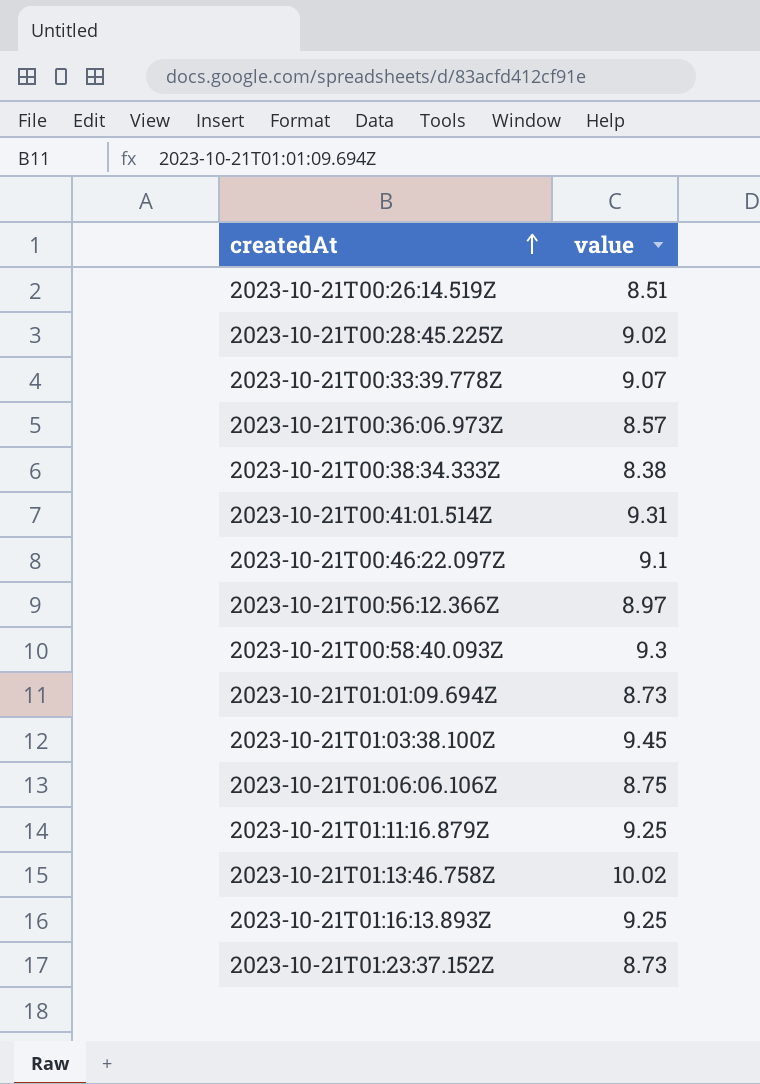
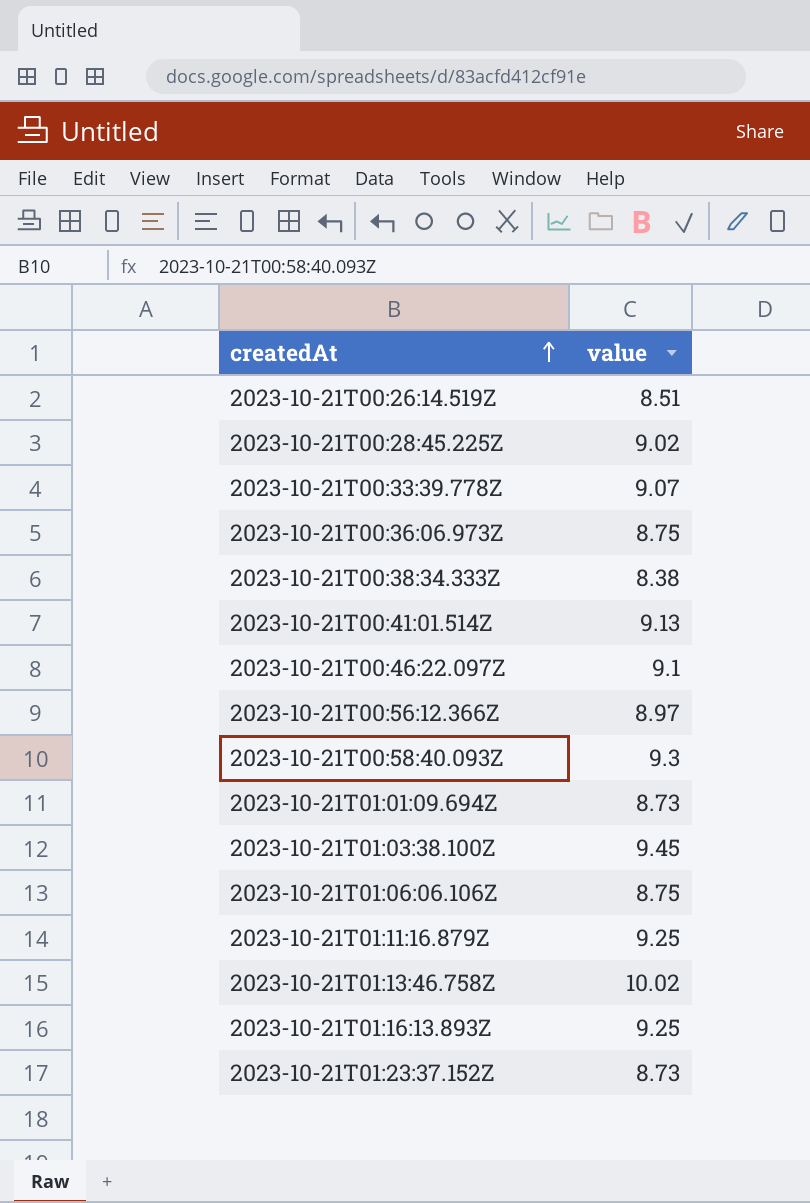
2023-10-21T00:36:06.973Z | value: 8.57 -> 8.75
2023-10-21T00:41:01.514Z | value: 9.31 -> 9.13

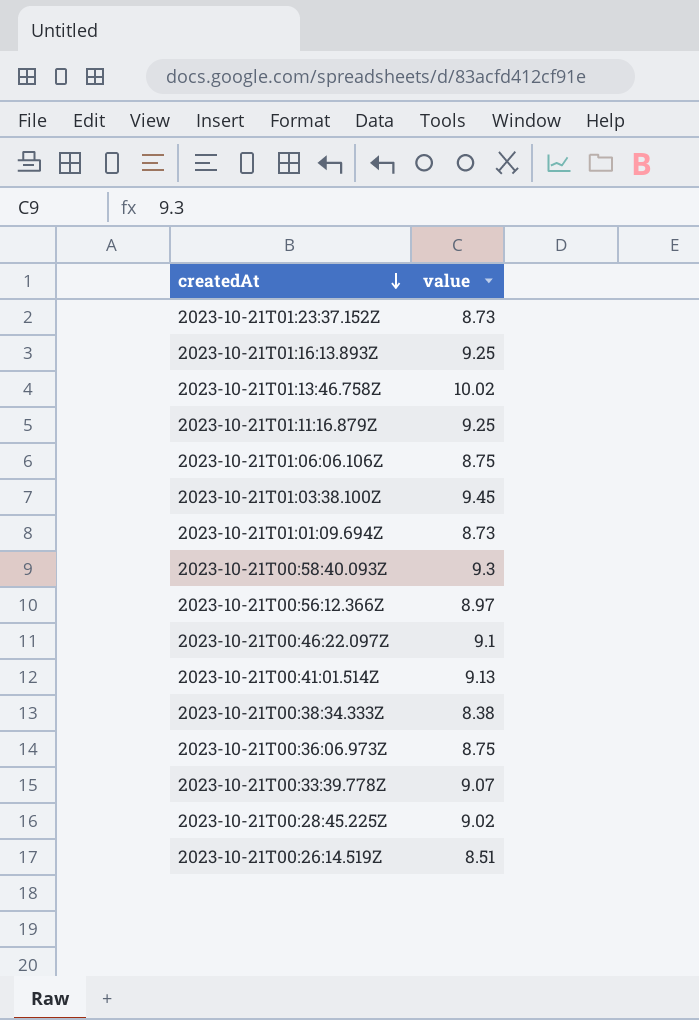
row order: createdAt ascending -> createdAt descending

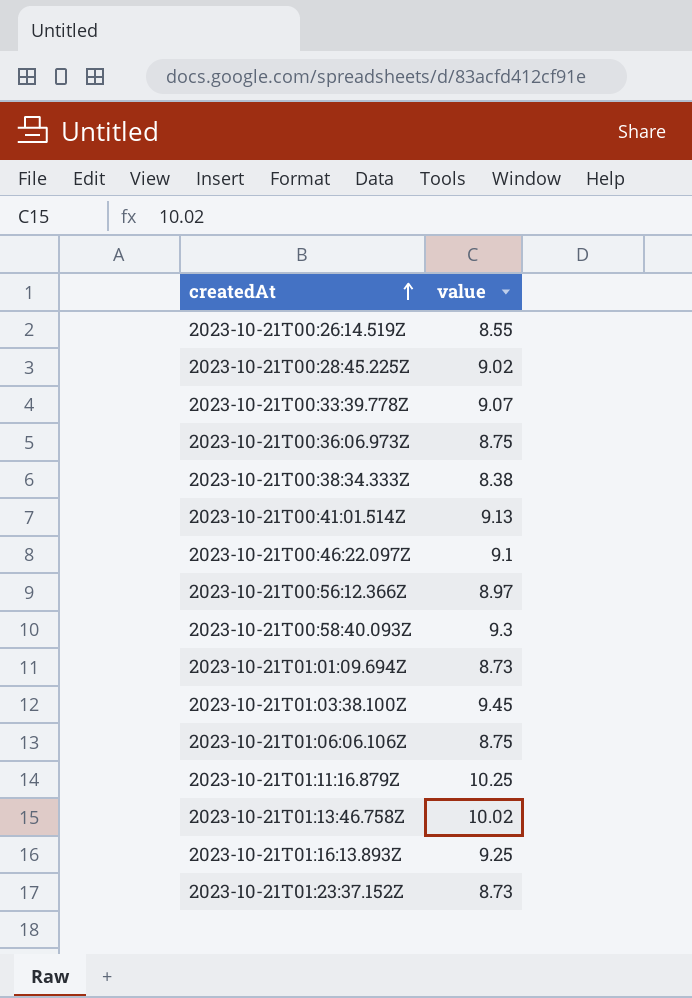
row order: createdAt descending -> createdAt ascending
2023-10-21T00:26:14.519Z | value: 8.51 -> 8.55
2023-10-21T01:11:16.879Z | value: 9.25 -> 10.25

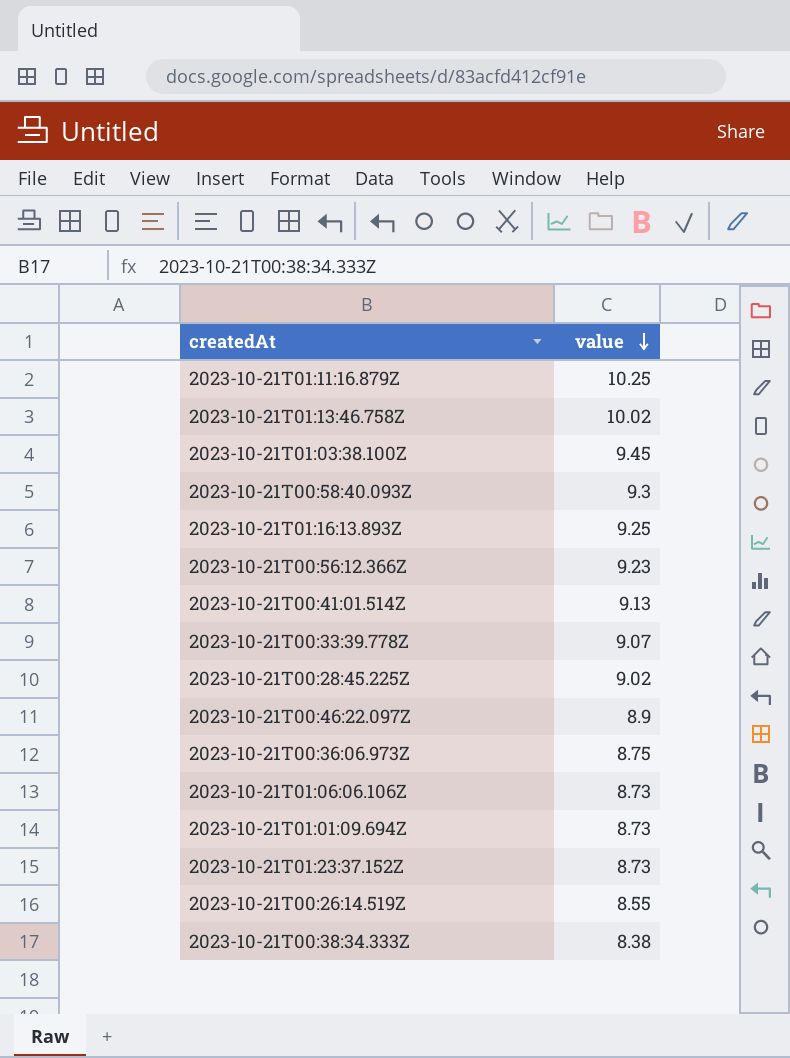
row order: createdAt ascending -> value descending
2023-10-21T00:56:12.366Z | value: 8.97 -> 9.23
2023-10-21T00:46:22.097Z | value: 9.1 -> 8.9
2023-10-21T01:06:06.106Z | value: 8.75 -> 8.73

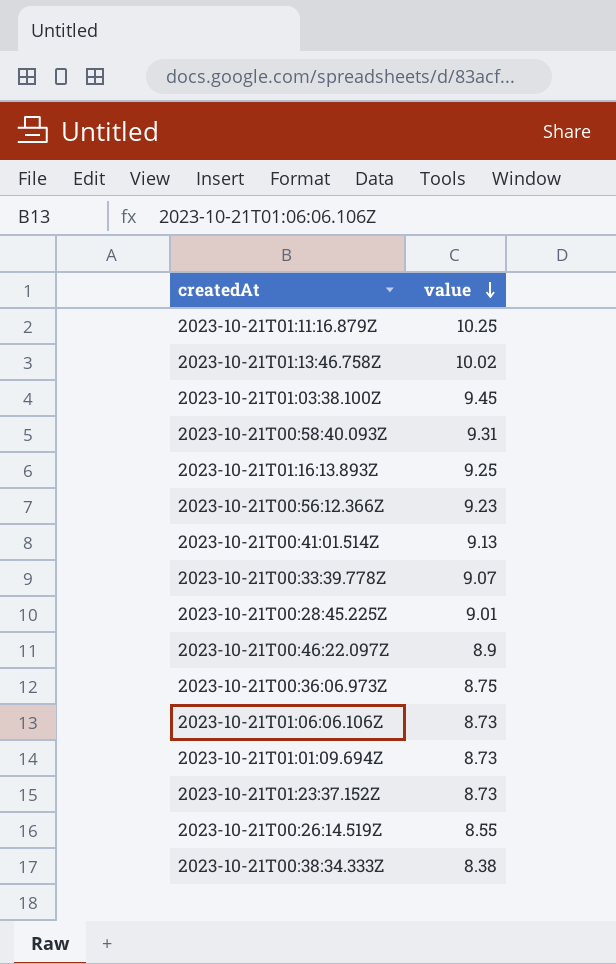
2023-10-21T00:58:40.093Z | value: 9.3 -> 9.31
2023-10-21T00:28:45.225Z | value: 9.02 -> 9.01

